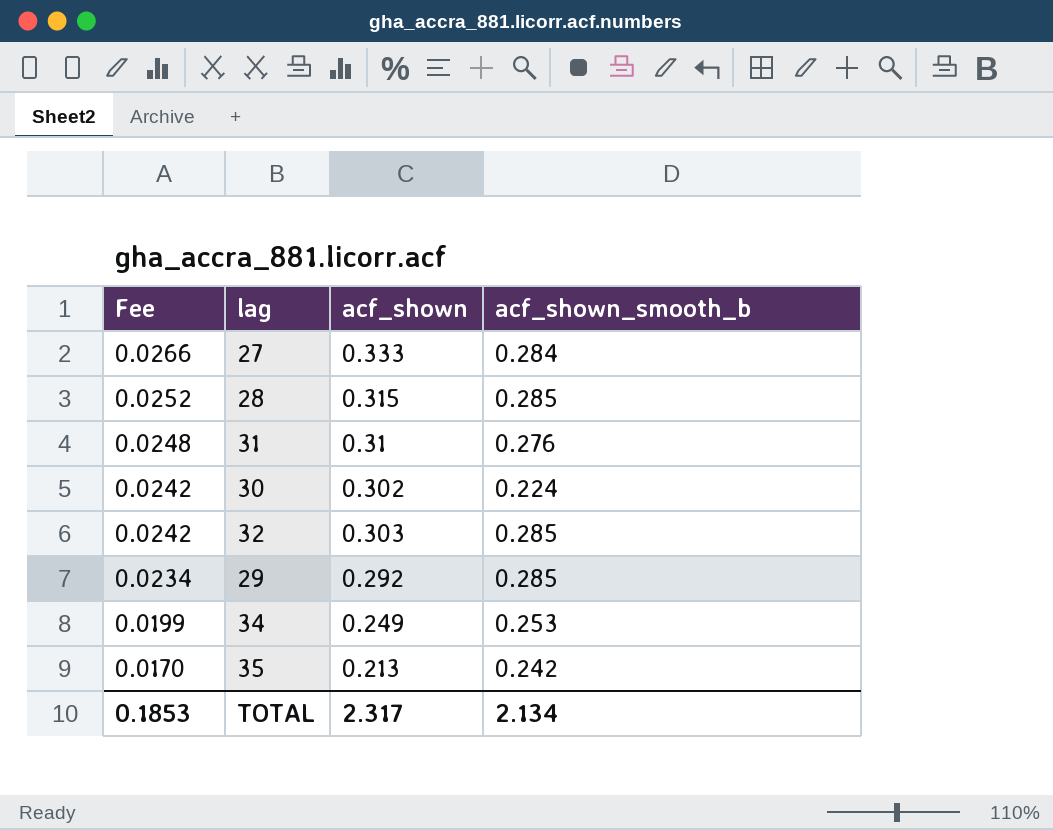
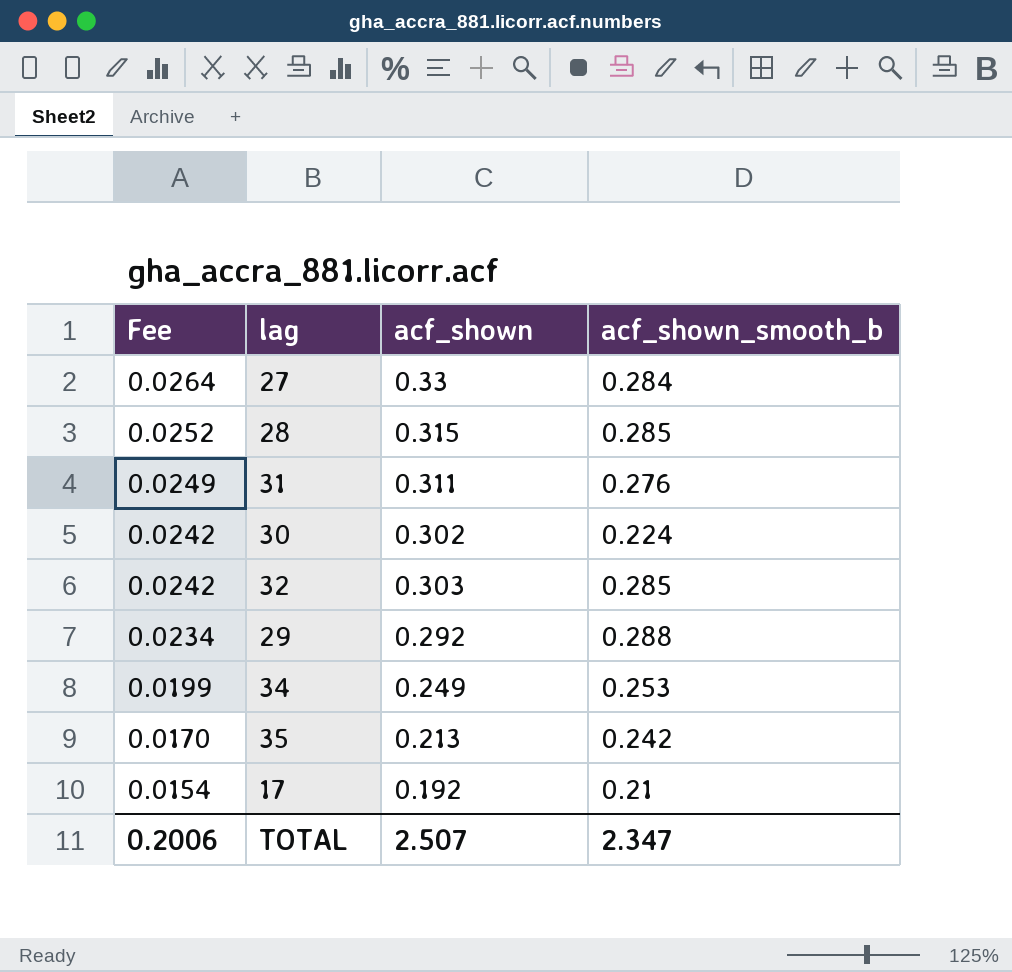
27 | Fee: 0.0266 -> 0.0264
27 | acf_shown: 0.333 -> 0.33
31 | Fee: 0.0248 -> 0.0249
31 | acf_shown: 0.31 -> 0.311
29 | acf_shown_smooth_b: 0.285 -> 0.288
row 17: none -> 0.0154 | 0.192 | 0.21
TOTAL | Fee: 0.1853 -> 0.2006
TOTAL | acf_shown: 2.317 -> 2.507
TOTAL | acf_shown_smooth_b: 2.134 -> 2.347

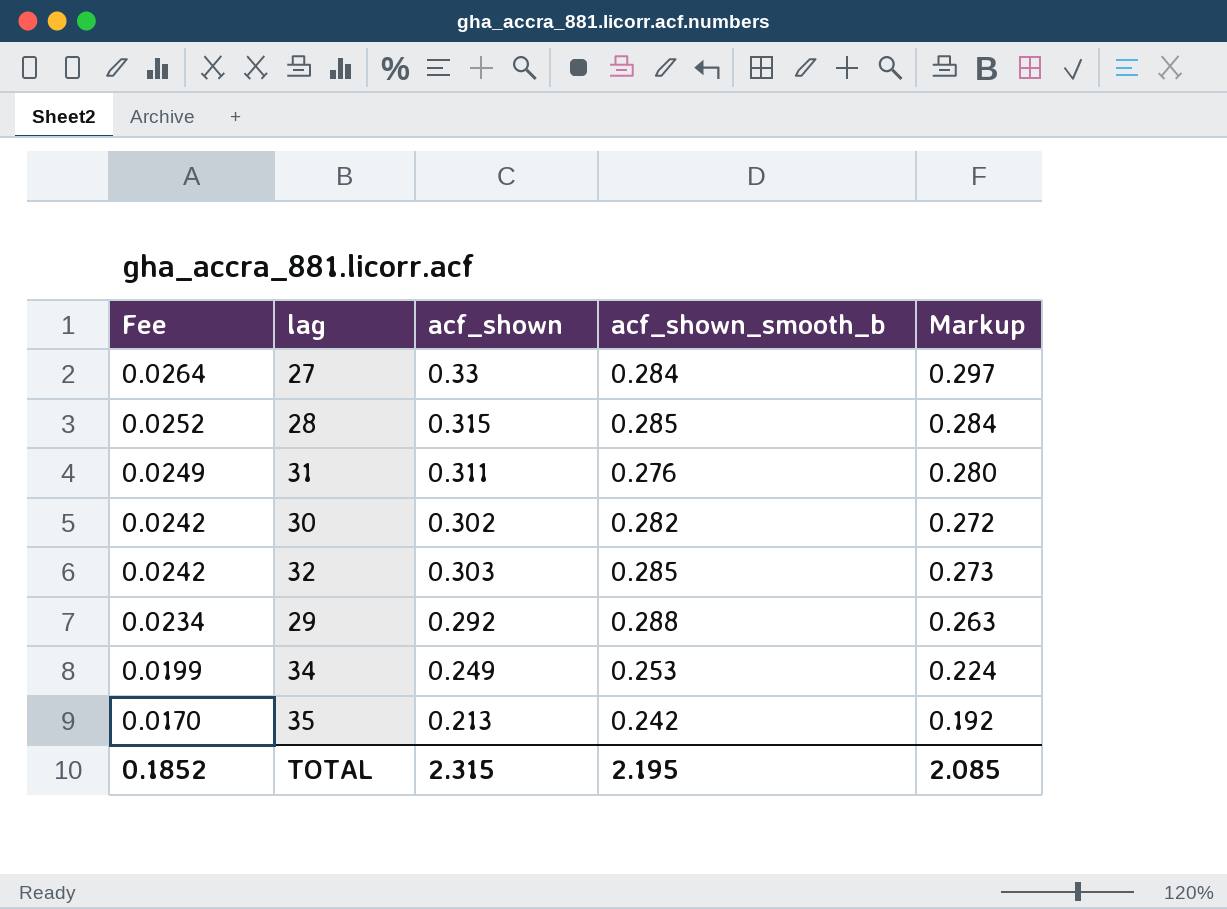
column Markup | formula: none -> [acf_shown] * 0.9
row 17: 0.0154 | 0.192 | 0.21 -> none
30 | acf_shown_smooth_b: 0.224 -> 0.282
TOTAL | Fee: 0.2006 -> 0.1852
TOTAL | acf_shown: 2.507 -> 2.315
TOTAL | acf_shown_smooth_b: 2.347 -> 2.195

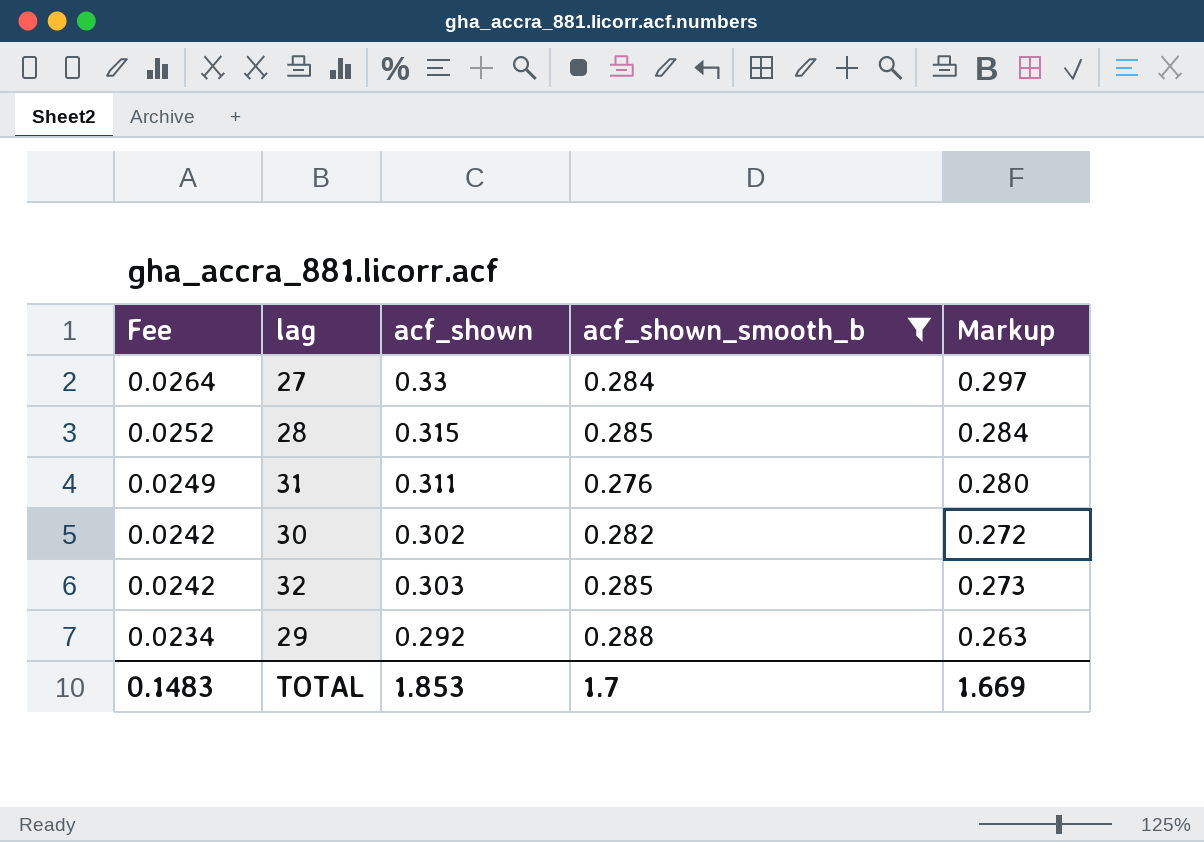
filter: none -> acf_shown_smooth_b >= 0.276
TOTAL | Fee: 0.1852 -> 0.1483
TOTAL | acf_shown: 2.315 -> 1.853
TOTAL | acf_shown_smooth_b: 2.195 -> 1.7
TOTAL | Markup: 2.085 -> 1.669

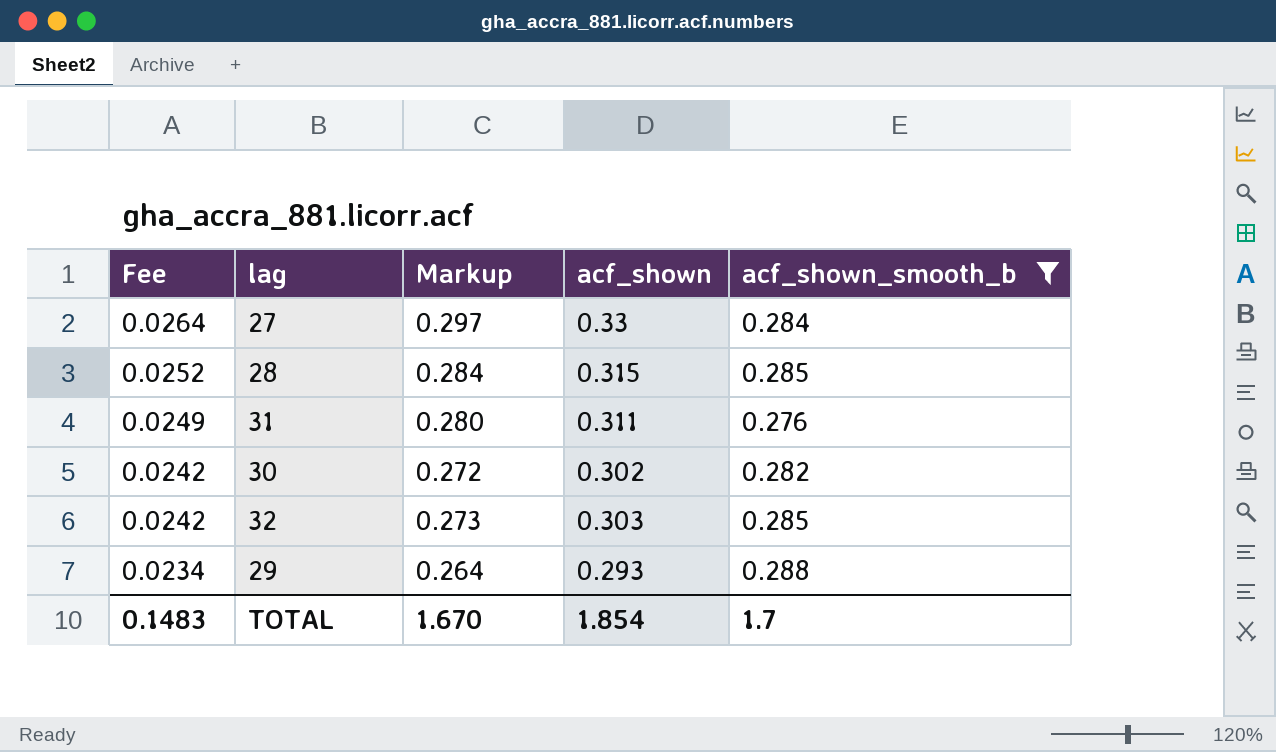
column Markup | position: 5 -> 3
29 | Markup: 0.263 -> 0.264
29 | acf_shown: 0.292 -> 0.293
TOTAL | Markup: 1.669 -> 1.670
TOTAL | acf_shown: 1.853 -> 1.854

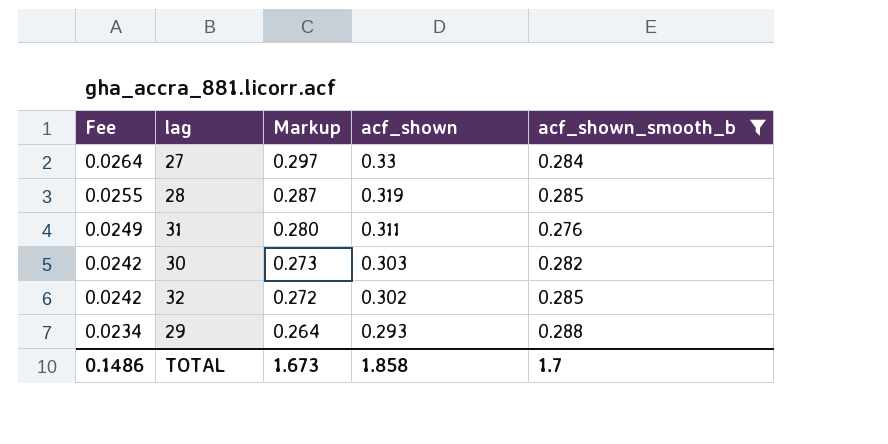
28 | Fee: 0.0252 -> 0.0255
28 | Markup: 0.284 -> 0.287
28 | acf_shown: 0.315 -> 0.319
30 | Markup: 0.272 -> 0.273
30 | acf_shown: 0.302 -> 0.303
32 | Markup: 0.273 -> 0.272
32 | acf_shown: 0.303 -> 0.302
TOTAL | Fee: 0.1483 -> 0.1486
TOTAL | Markup: 1.670 -> 1.673
TOTAL | acf_shown: 1.854 -> 1.858

